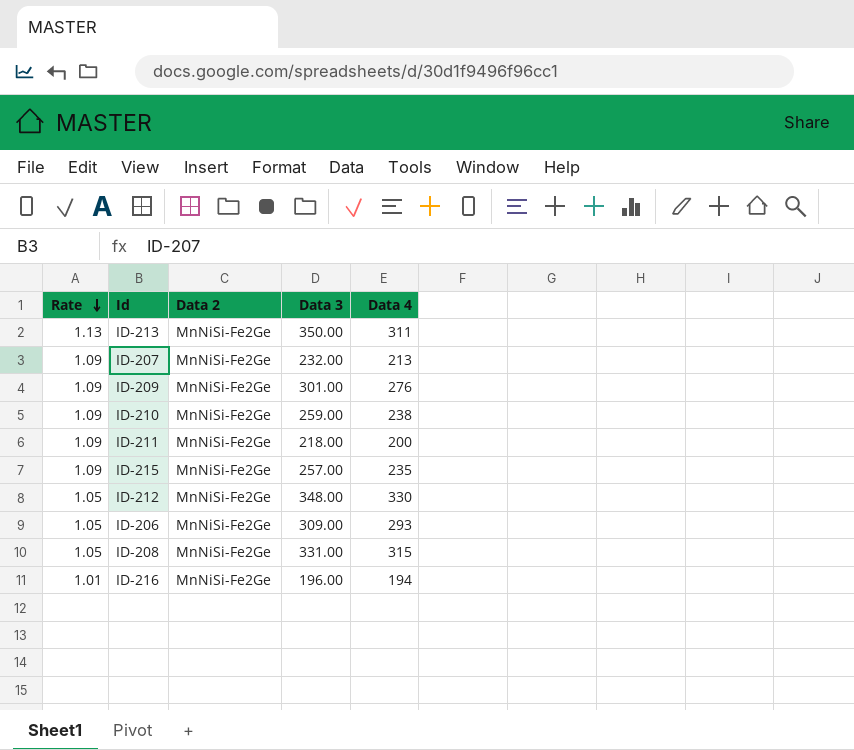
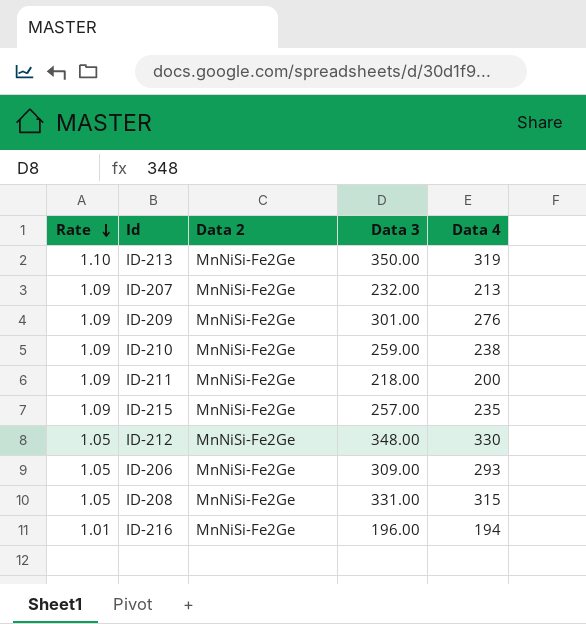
ID-213 | Rate: 1.13 -> 1.10
ID-213 | Data 4: 311 -> 319

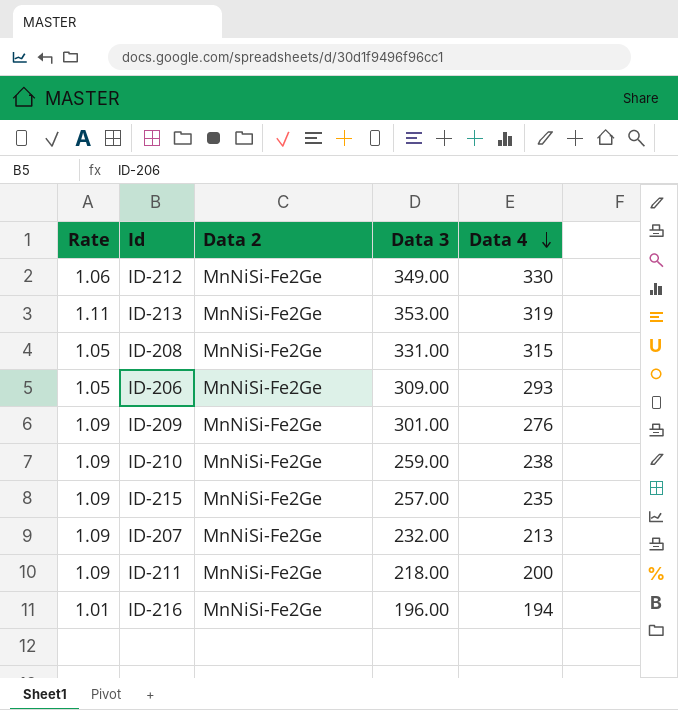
row order: Rate descending -> Data 4 descending
ID-212 | Rate: 1.05 -> 1.06
ID-212 | Data 3: 348.00 -> 349.00
ID-213 | Rate: 1.10 -> 1.11
ID-213 | Data 3: 350.00 -> 353.00

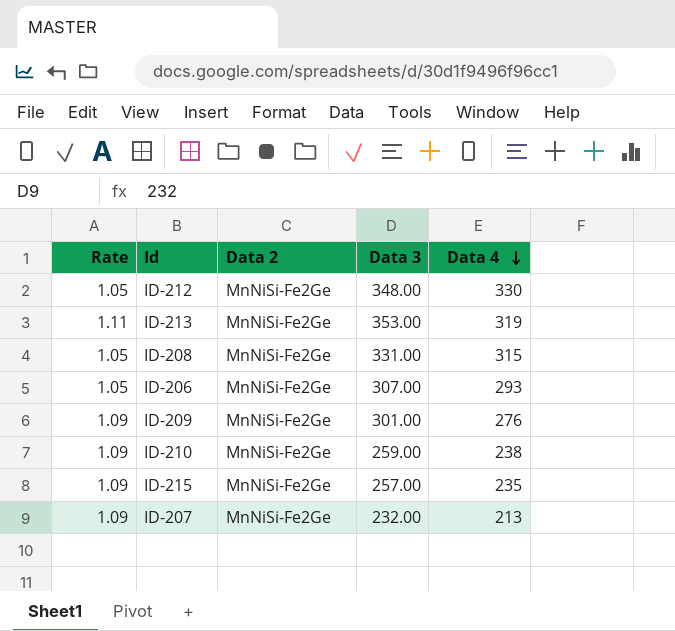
row ID-211: 1.09 | MnNiSi-Fe2Ge | 218.00 | 200 -> none
row ID-216: 1.01 | MnNiSi-Fe2Ge | 196.00 | 194 -> none
ID-212 | Rate: 1.06 -> 1.05
ID-212 | Data 3: 349.00 -> 348.00
ID-206 | Data 3: 309.00 -> 307.00

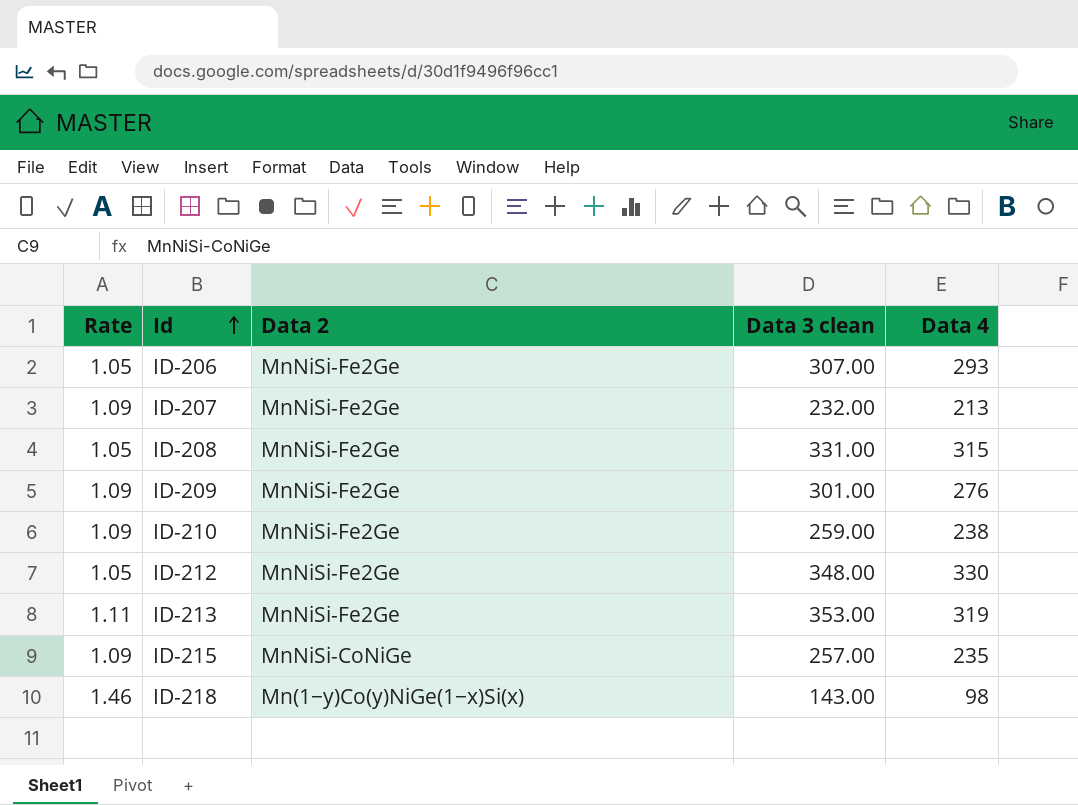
row order: Data 4 descending -> Id ascending
column name: Data 3 -> Data 3 clean
ID-215 | Data 2: MnNiSi-Fe2Ge -> MnNiSi-CoNiGe
row ID-218: none -> 1.46 | Mn(1−y)Co(y)NiGe(1−x)Si(x) | 143.00 | 98

